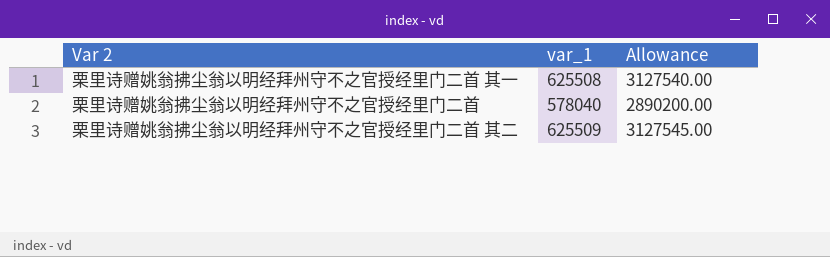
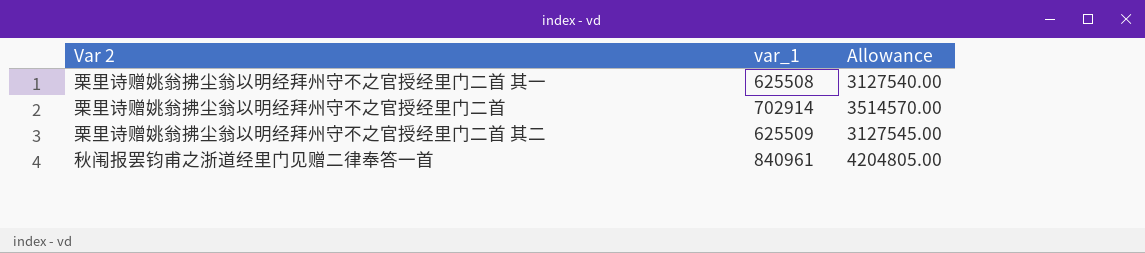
栗里诗赠姚翁拂尘翁以明经拜州守不之官授经里门二首 | var_1: 578040 -> 702914
栗里诗赠姚翁拂尘翁以明经拜州守不之官授经里门二首 | Allowance: 2890200.00 -> 3514570.00
row 秋闱报罢钧甫之浙道经里门见赠二律奉答一首: none -> 840961 | 4204805.00

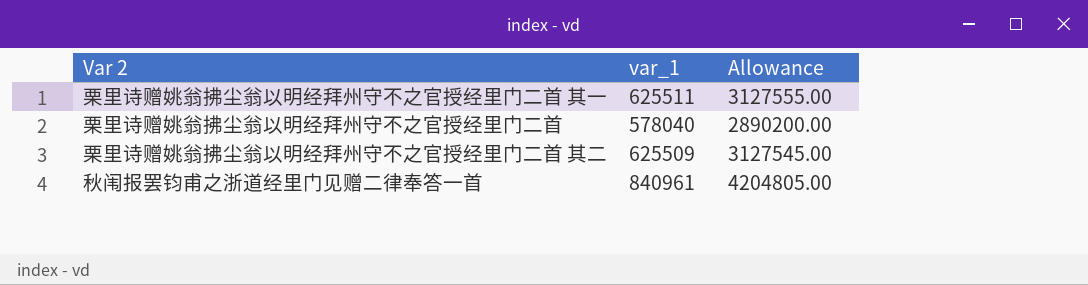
栗里诗赠姚翁拂尘翁以明经拜州守不之官授经里门二首 其一 | var_1: 625508 -> 625511
栗里诗赠姚翁拂尘翁以明经拜州守不之官授经里门二首 其一 | Allowance: 3127540.00 -> 3127555.00
栗里诗赠姚翁拂尘翁以明经拜州守不之官授经里门二首 | var_1: 702914 -> 578040
栗里诗赠姚翁拂尘翁以明经拜州守不之官授经里门二首 | Allowance: 3514570.00 -> 2890200.00

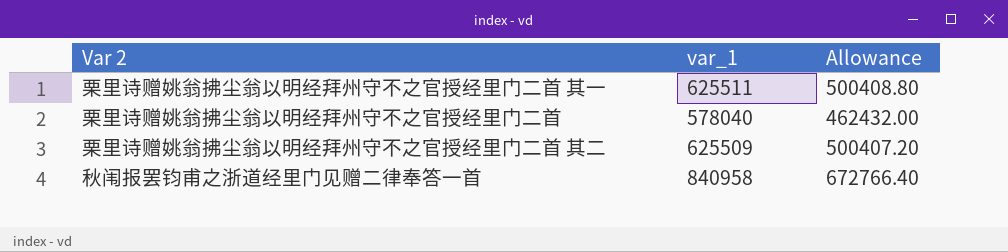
column Allowance | formula: [var_1] * 5 -> [var_1] * 0.8
秋闱报罢钧甫之浙道经里门见赠二律奉答一首 | var_1: 840961 -> 840958

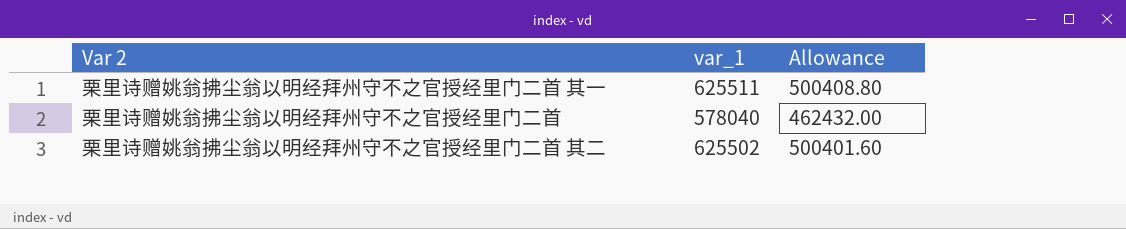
row 秋闱报罢钧甫之浙道经里门见赠二律奉答一首: 840958 | 672766.40 -> none
栗里诗赠姚翁拂尘翁以明经拜州守不之官授经里门二首 其二 | var_1: 625509 -> 625502
栗里诗赠姚翁拂尘翁以明经拜州守不之官授经里门二首 其二 | Allowance: 500407.20 -> 500401.60

